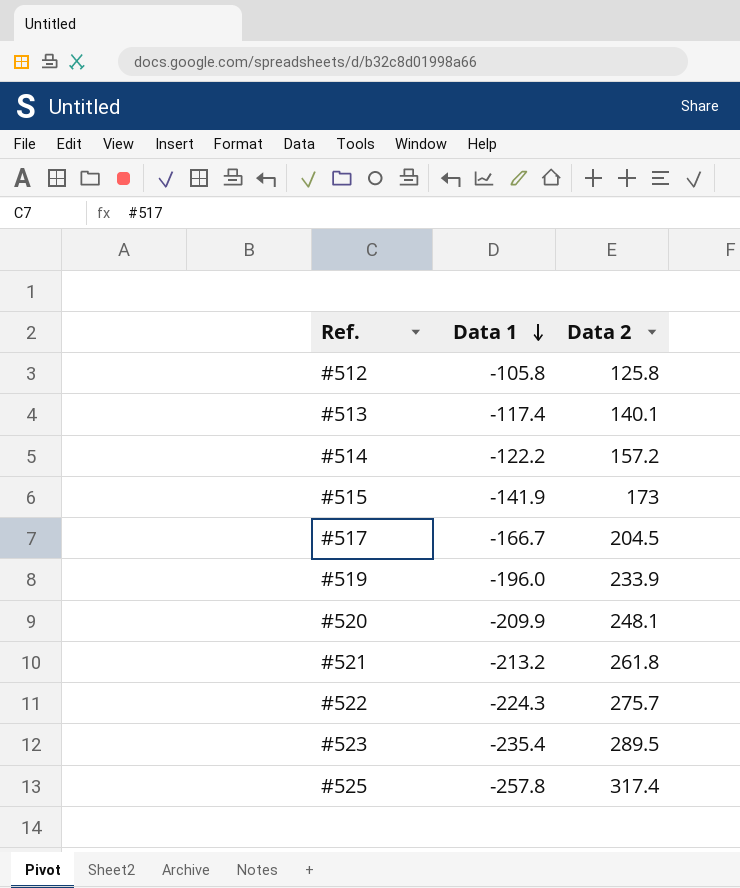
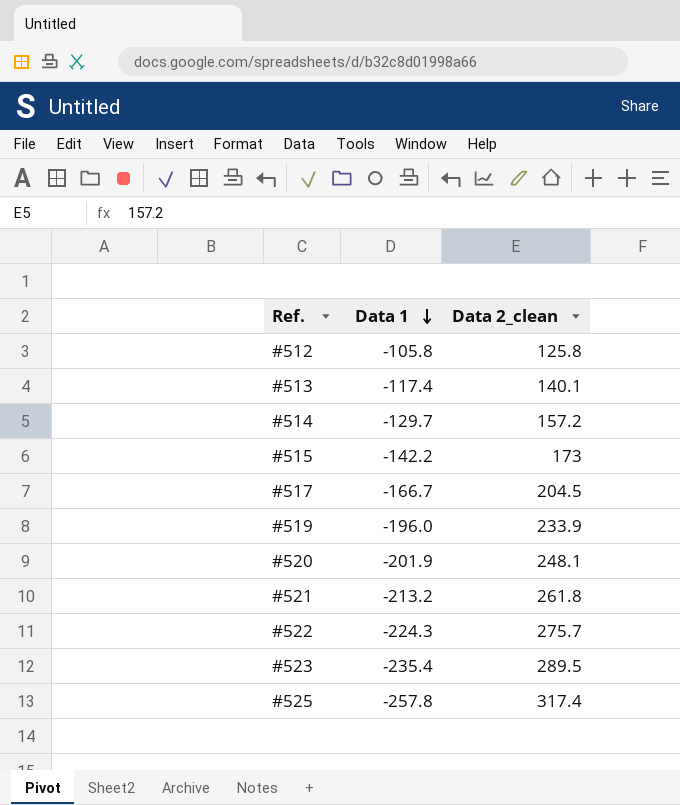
column name: Data 2 -> Data 2_clean
#514 | Data 1: -122.2 -> -129.7
#515 | Data 1: -141.9 -> -142.2
#520 | Data 1: -209.9 -> -201.9

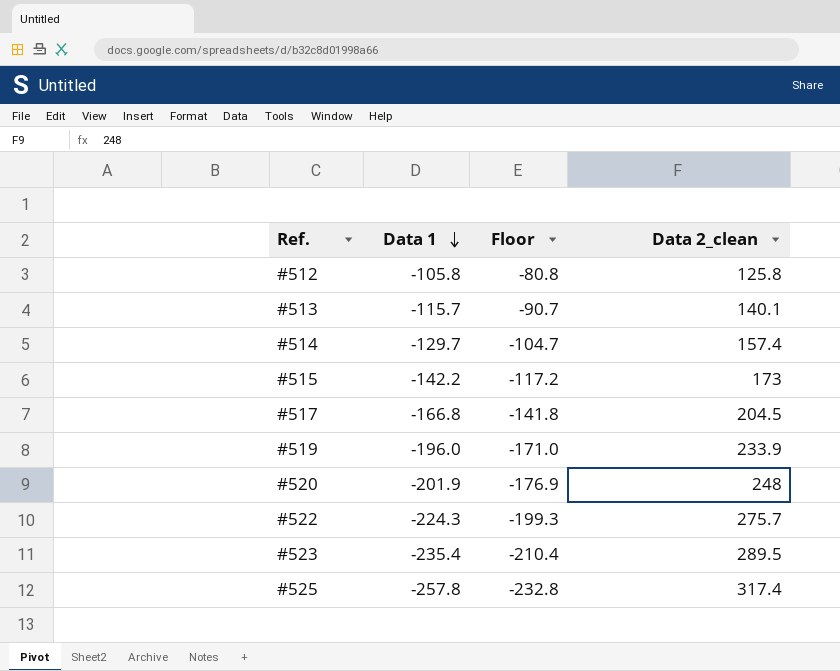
column Floor | formula: none -> [Data 1] + 25
row #521: -213.2 | 261.8 -> none
#513 | Data 1: -117.4 -> -115.7
#514 | Data 2_clean: 157.2 -> 157.4
#517 | Data 1: -166.7 -> -166.8
#520 | Data 2_clean: 248.1 -> 248

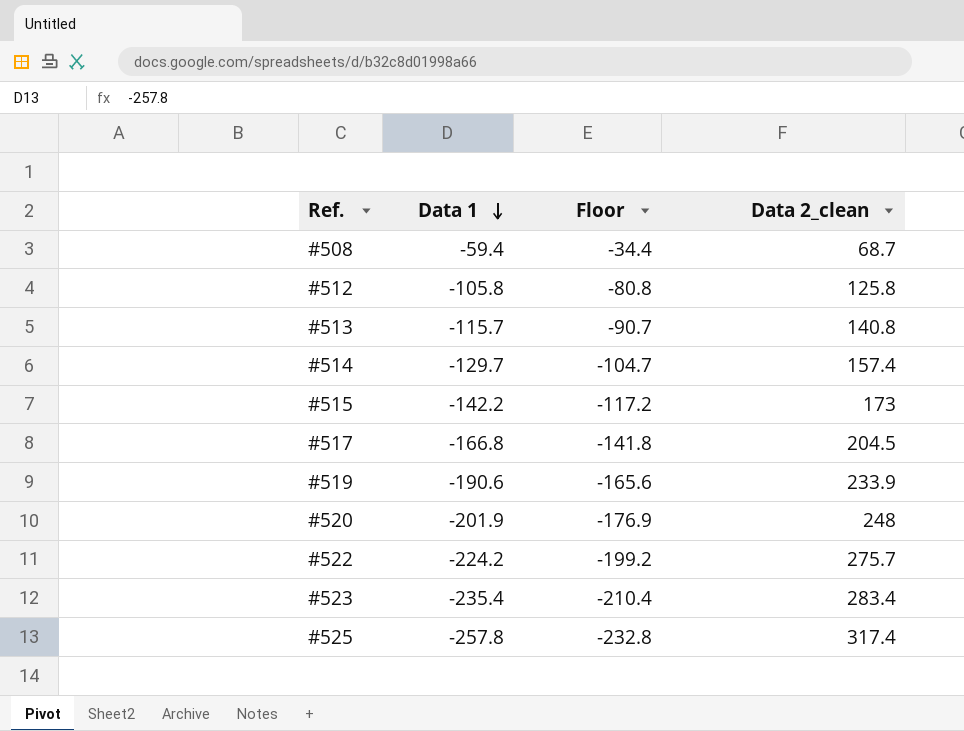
row #508: none -> -59.4 | -34.4 | 68.7
#513 | Data 2_clean: 140.1 -> 140.8
#519 | Data 1: -196.0 -> -190.6
#519 | Floor: -171.0 -> -165.6
#522 | Data 1: -224.3 -> -224.2
#522 | Floor: -199.3 -> -199.2
#523 | Data 2_clean: 289.5 -> 283.4

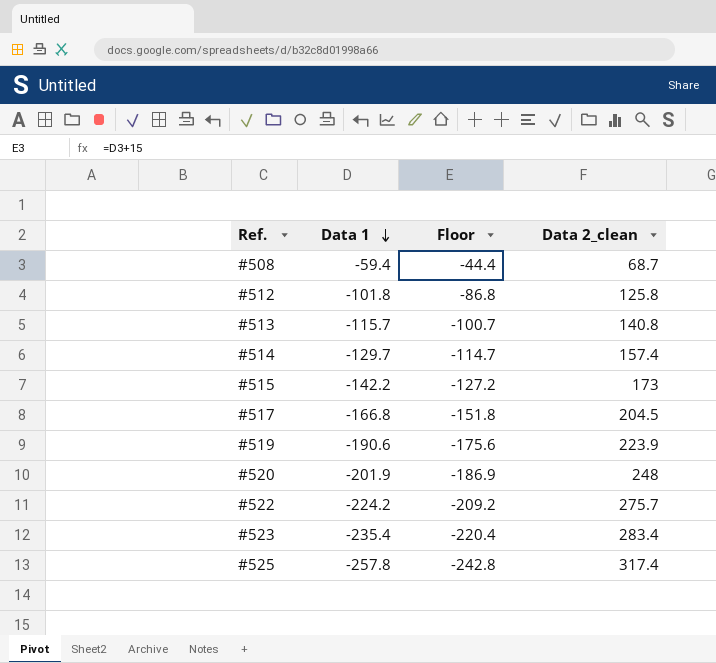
column Floor | formula: [Data 1] + 25 -> [Data 1] + 15
#512 | Data 1: -105.8 -> -101.8
#519 | Data 2_clean: 233.9 -> 223.9

